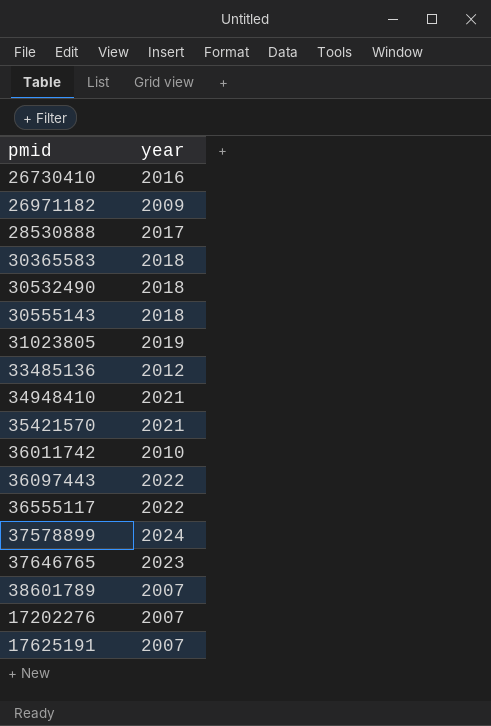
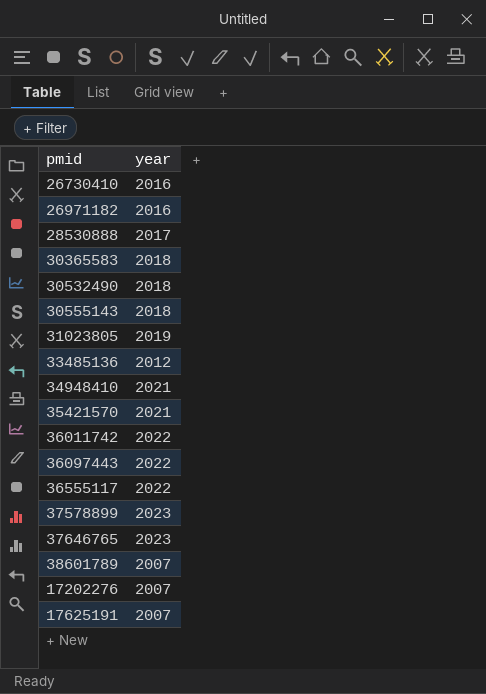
26971182 | year: 2009 -> 2016
36011742 | year: 2010 -> 2022
37578899 | year: 2024 -> 2023

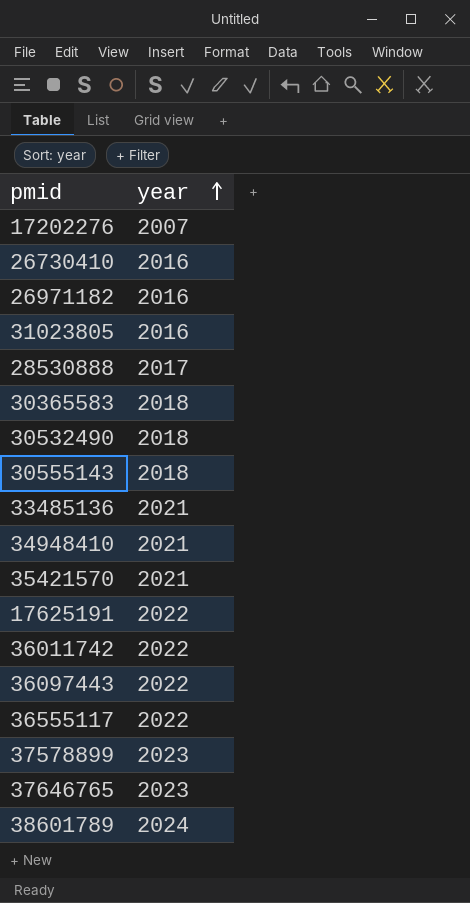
row order: none -> year ascending
31023805 | year: 2019 -> 2016
33485136 | year: 2012 -> 2021
17625191 | year: 2007 -> 2022
38601789 | year: 2007 -> 2024

